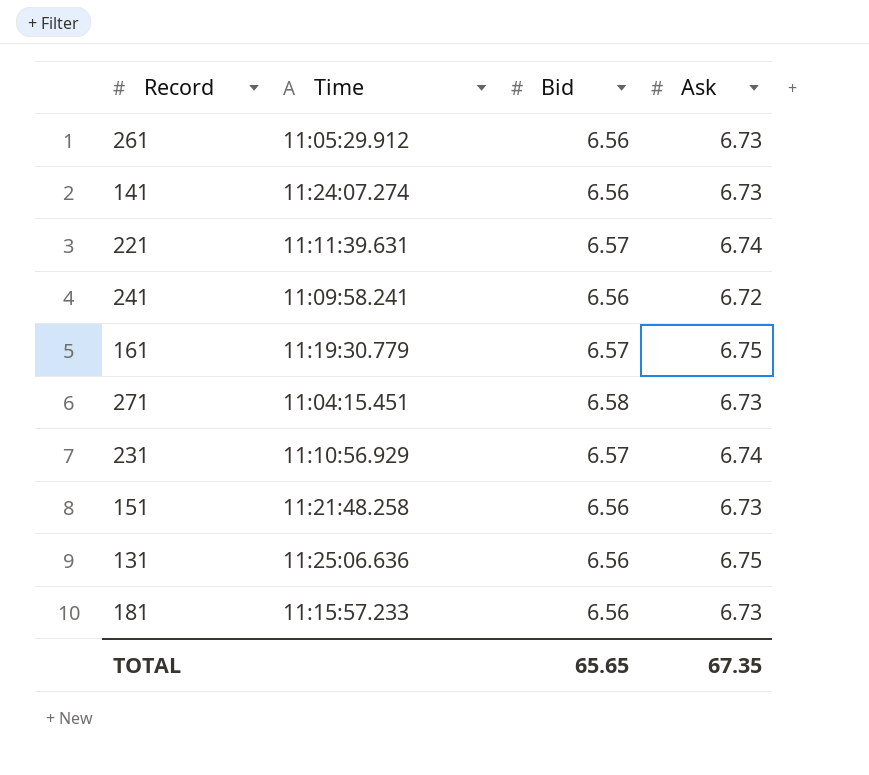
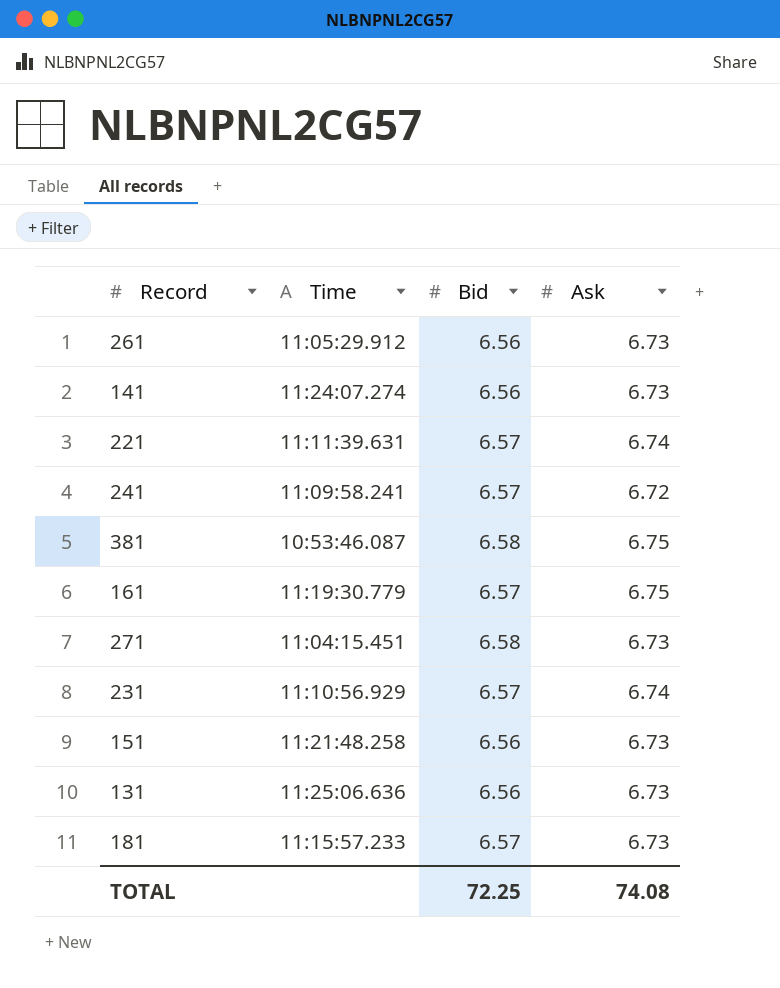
241 | Bid: 6.56 -> 6.57
row 381: none -> 10:53:46.087 | 6.58 | 6.75
131 | Ask: 6.75 -> 6.73
181 | Bid: 6.56 -> 6.57
TOTAL | Bid: 65.65 -> 72.25
TOTAL | Ask: 67.35 -> 74.08

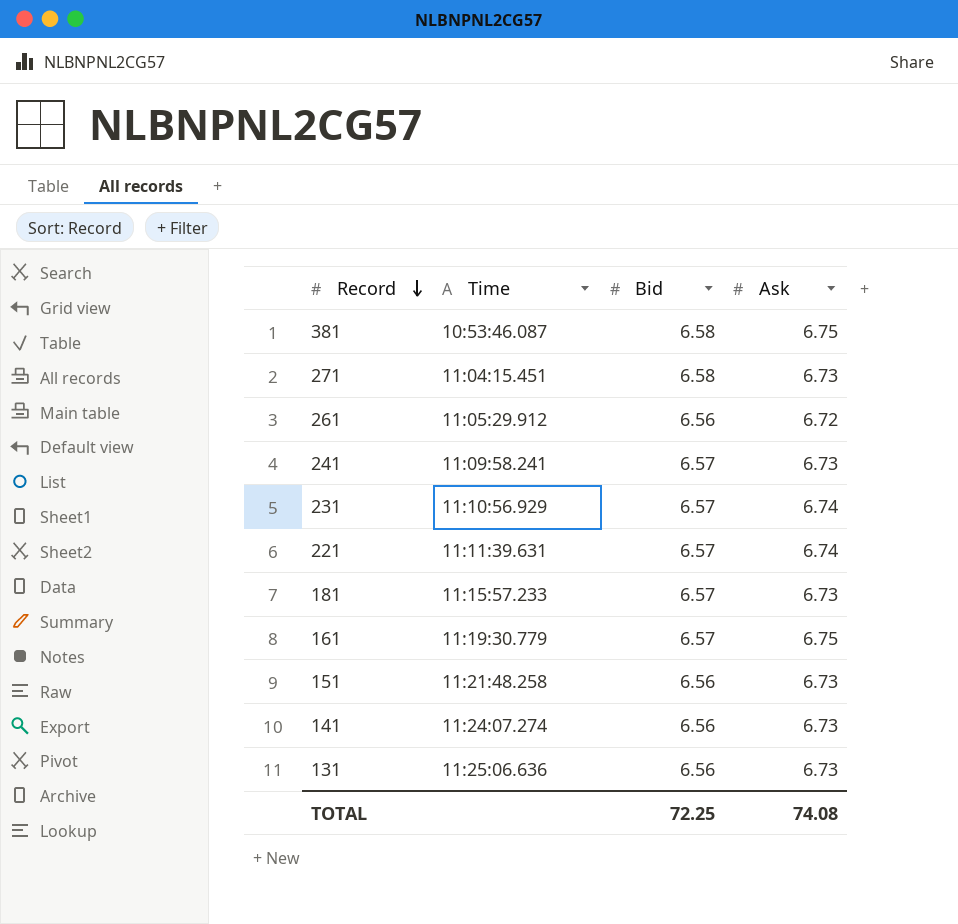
row order: none -> Record descending
261 | Ask: 6.73 -> 6.72
241 | Ask: 6.72 -> 6.73

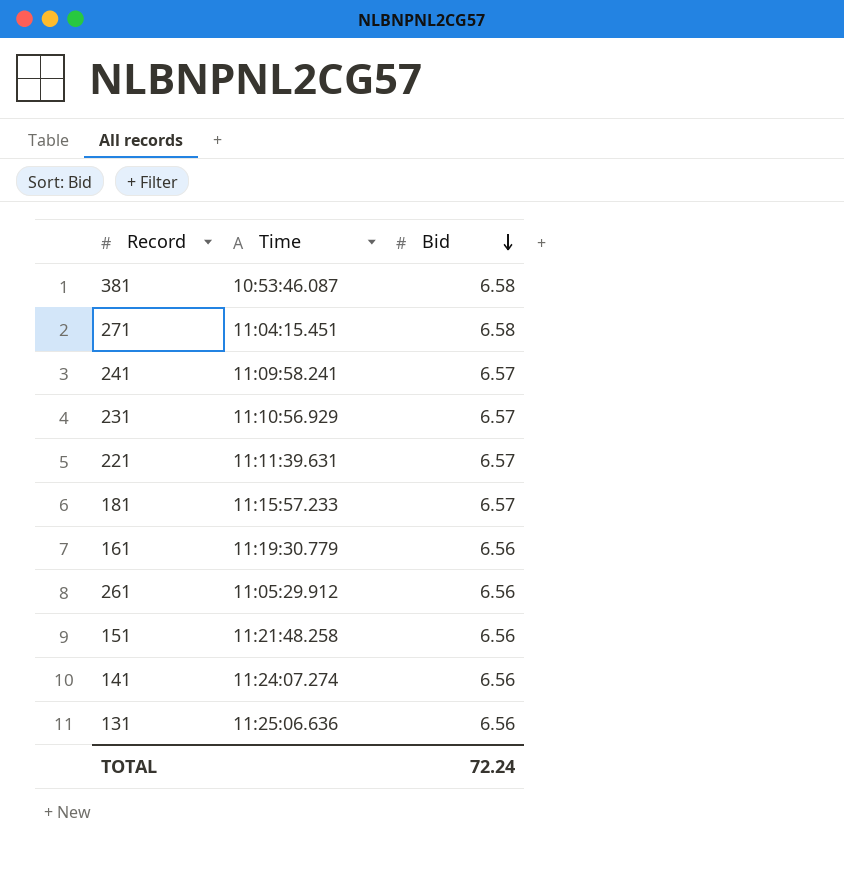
row order: Record descending -> Bid descending
column Ask | position: 4 -> none
161 | Bid: 6.57 -> 6.56
TOTAL | Bid: 72.25 -> 72.24

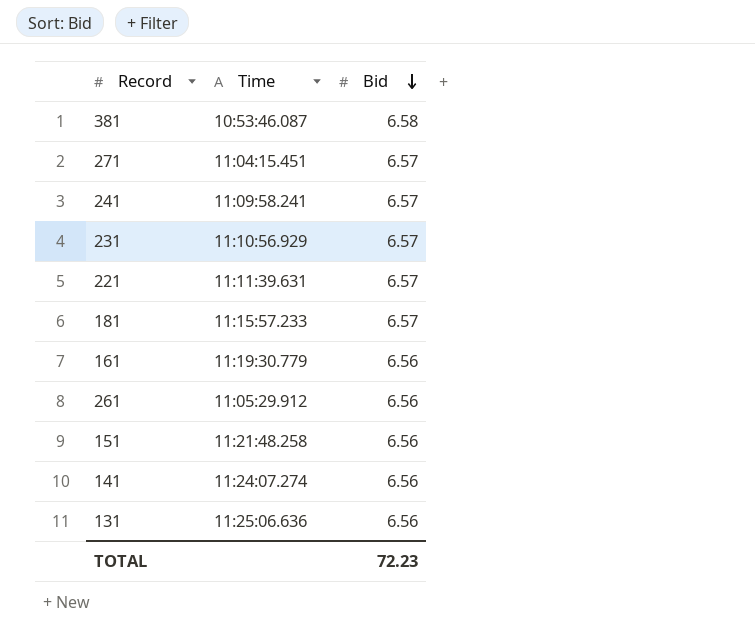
271 | Bid: 6.58 -> 6.57
TOTAL | Bid: 72.24 -> 72.23

